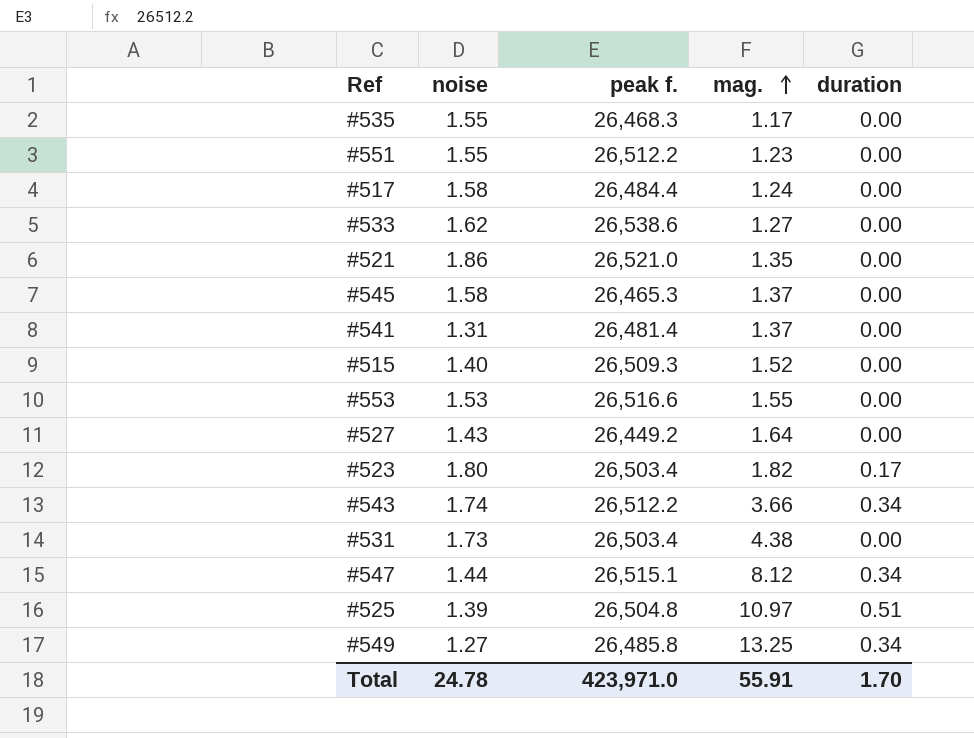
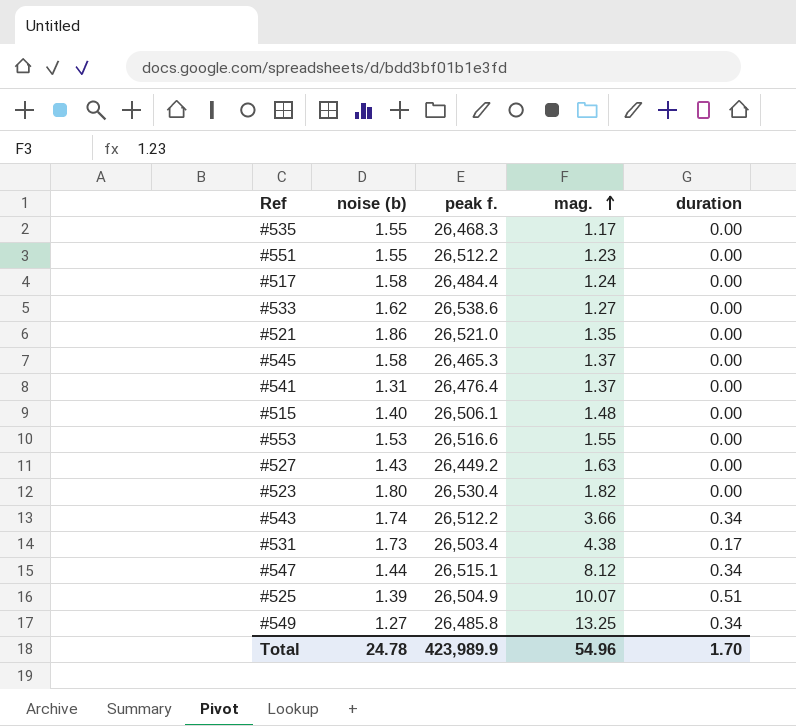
column name: noise -> noise (b)
#541 | peak f.: 26,481.4 -> 26,476.4
#515 | peak f.: 26,509.3 -> 26,506.1
#515 | mag.: 1.52 -> 1.48
#527 | mag.: 1.64 -> 1.63
#523 | peak f.: 26,503.4 -> 26,530.4
#523 | duration: 0.17 -> 0.00
#531 | duration: 0.00 -> 0.17
#525 | peak f.: 26,504.8 -> 26,504.9
#525 | mag.: 10.97 -> 10.07
Total | peak f.: 423,971.0 -> 423,989.9
Total | mag.: 55.91 -> 54.96

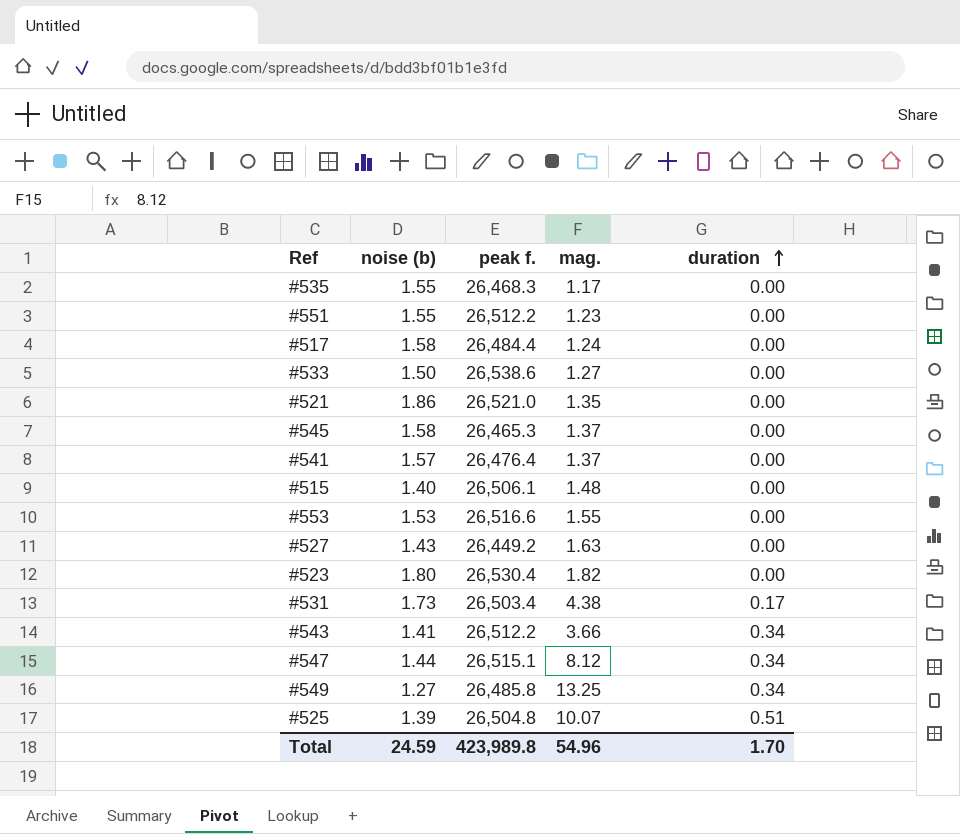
row order: mag. ascending -> duration ascending
#533 | noise (b): 1.62 -> 1.50
#541 | noise (b): 1.31 -> 1.57
#543 | noise (b): 1.74 -> 1.41
#525 | peak f.: 26,504.9 -> 26,504.8
Total | noise (b): 24.78 -> 24.59
Total | peak f.: 423,989.9 -> 423,989.8

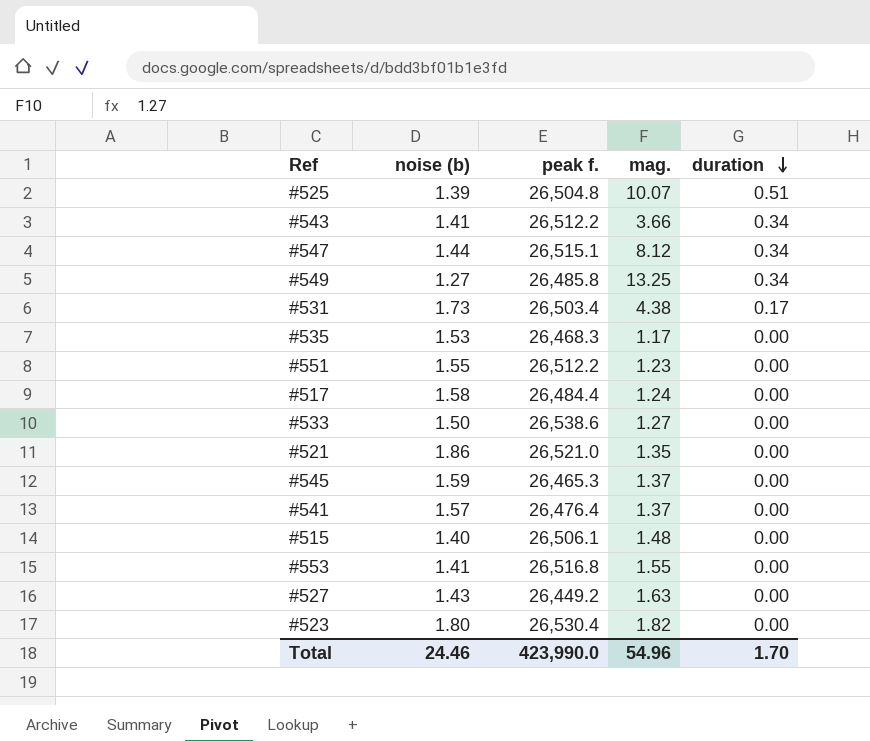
row order: duration ascending -> duration descending
#535 | noise (b): 1.55 -> 1.53
#545 | noise (b): 1.58 -> 1.59
#553 | noise (b): 1.53 -> 1.41
#553 | peak f.: 26,516.6 -> 26,516.8
Total | noise (b): 24.59 -> 24.46
Total | peak f.: 423,989.8 -> 423,990.0

